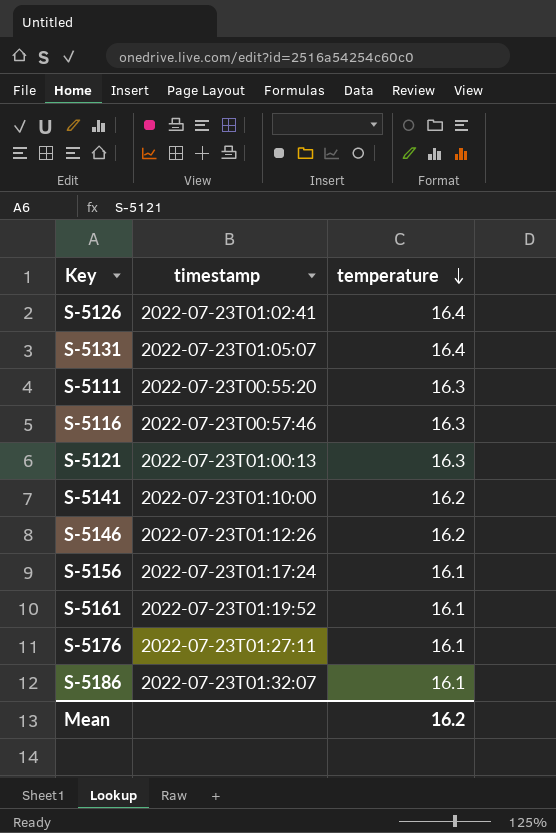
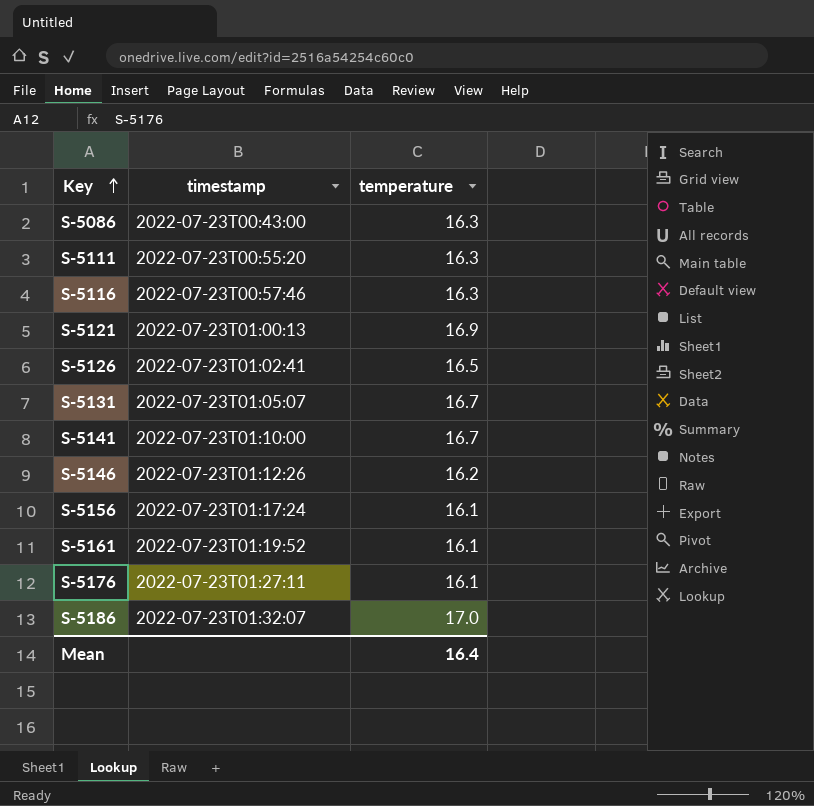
row order: temperature descending -> Key ascending
row S-5086: none -> 2022-07-23T00:43:00 | 16.3
S-5121 | temperature: 16.3 -> 16.9
S-5126 | temperature: 16.4 -> 16.5
S-5131 | temperature: 16.4 -> 16.7
S-5141 | temperature: 16.2 -> 16.7
S-5186 | temperature: 16.1 -> 17.0
Mean | temperature: 16.2 -> 16.4

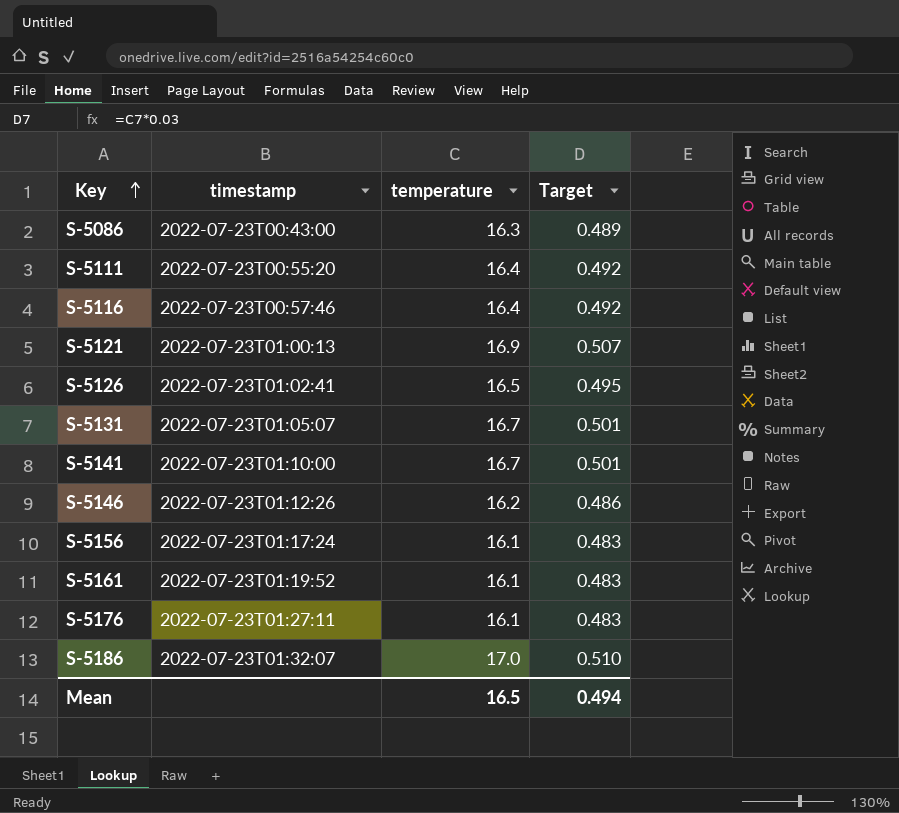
column Target | formula: none -> [temperature] * 0.03
S-5111 | temperature: 16.3 -> 16.4
S-5116 | temperature: 16.3 -> 16.4
Mean | temperature: 16.4 -> 16.5

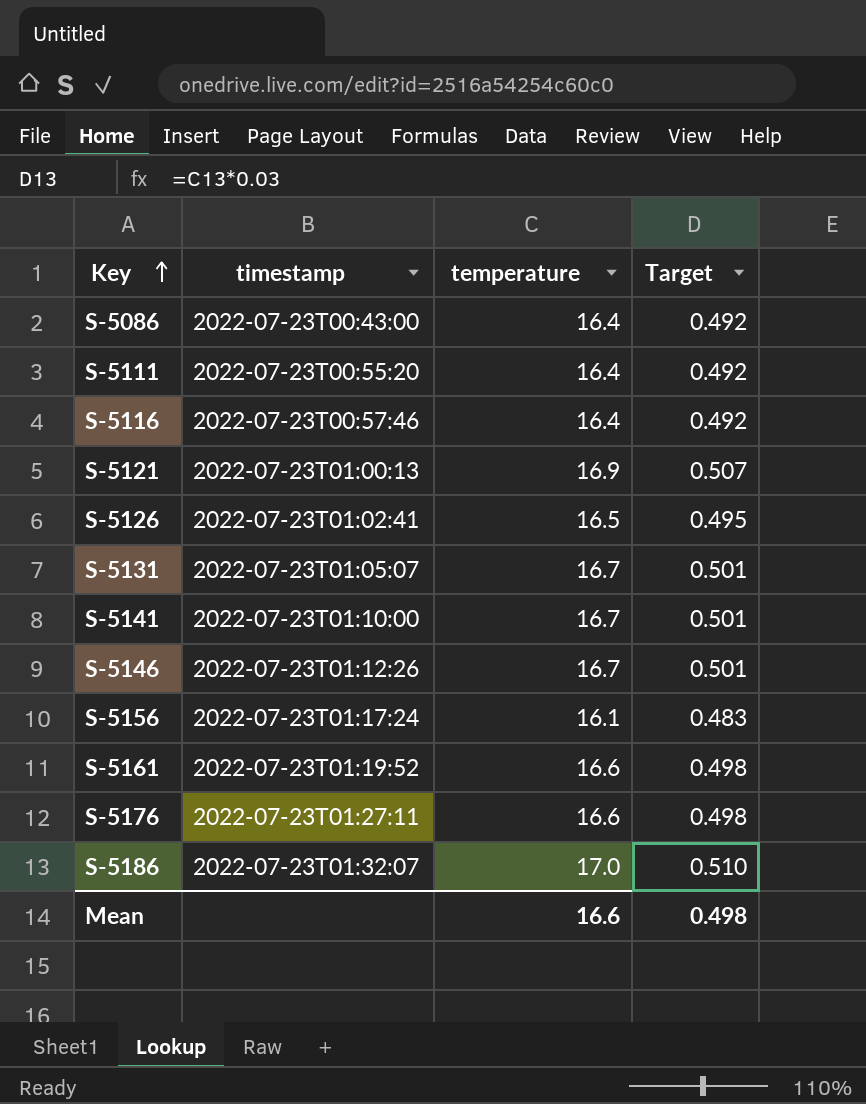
S-5086 | temperature: 16.3 -> 16.4
S-5086 | Target: 0.489 -> 0.492
S-5146 | temperature: 16.2 -> 16.7
S-5146 | Target: 0.486 -> 0.501
S-5161 | temperature: 16.1 -> 16.6
S-5161 | Target: 0.483 -> 0.498
S-5176 | temperature: 16.1 -> 16.6
S-5176 | Target: 0.483 -> 0.498
Mean | temperature: 16.5 -> 16.6
Mean | Target: 0.494 -> 0.498

